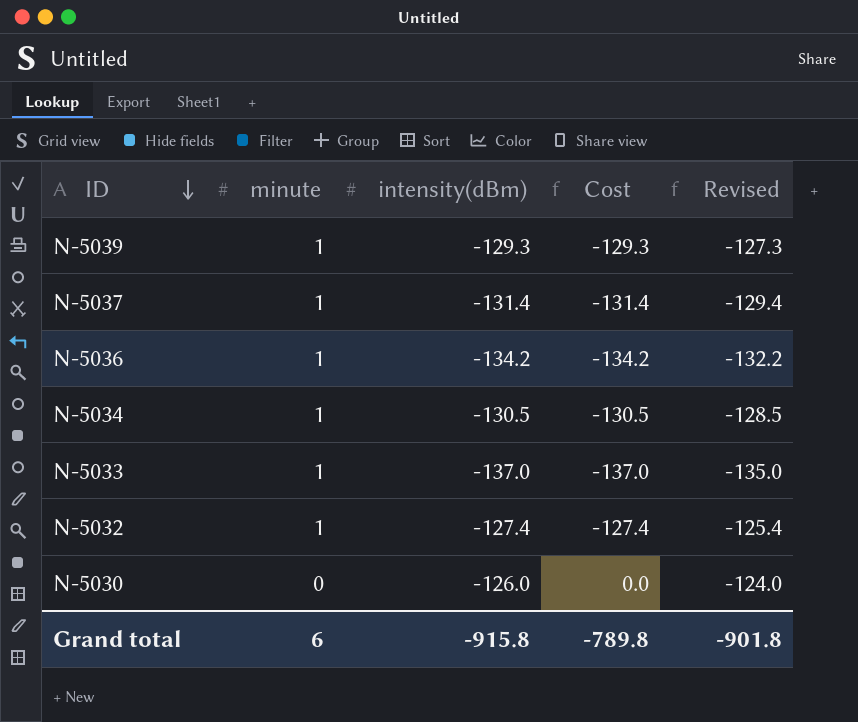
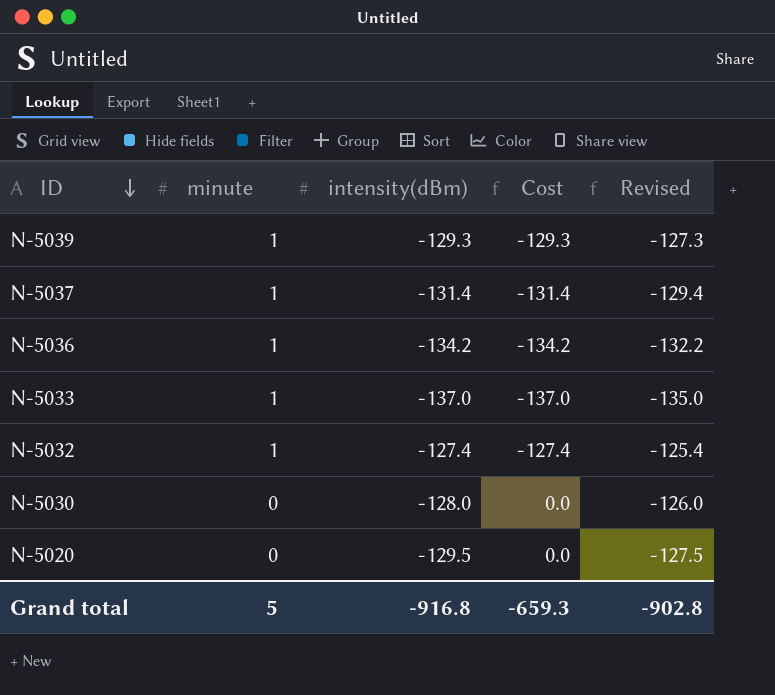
row N-5034: 1 | -130.5 | -130.5 | -128.5 -> none
N-5030 | intensity(dBm): -126.0 -> -128.0
N-5030 | Revised: -124.0 -> -126.0
row N-5020: none -> 0 | -129.5 | 0.0 | -127.5
Grand total | minute: 6 -> 5
Grand total | intensity(dBm): -915.8 -> -916.8
Grand total | Cost: -789.8 -> -659.3
Grand total | Revised: -901.8 -> -902.8

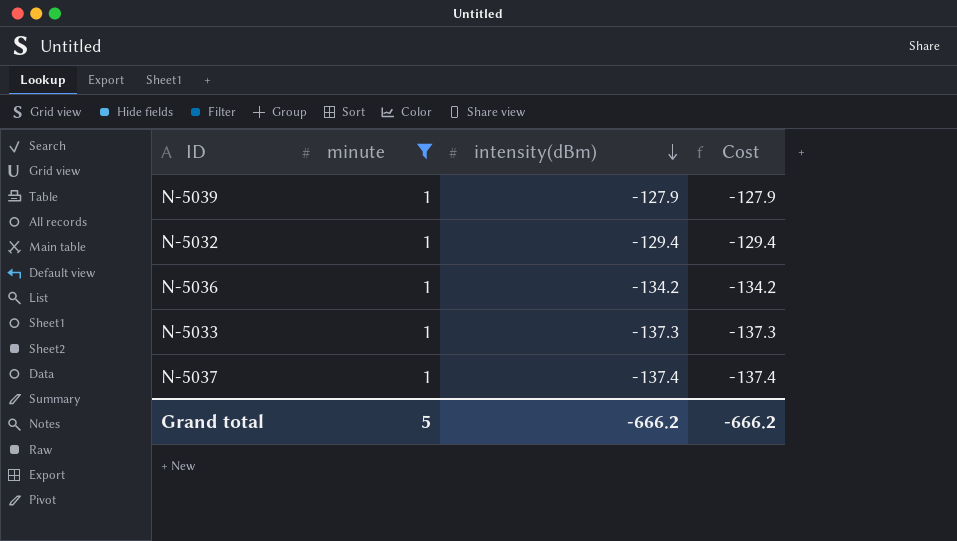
filter: none -> minute = 1
row order: ID descending -> intensity(dBm) descending
column Revised | formula: [intensity(dBm)] + 2 -> none
N-5039 | intensity(dBm): -129.3 -> -127.9
N-5039 | Cost: -129.3 -> -127.9
N-5032 | intensity(dBm): -127.4 -> -129.4
N-5032 | Cost: -127.4 -> -129.4
N-5033 | intensity(dBm): -137.0 -> -137.3
N-5033 | Cost: -137.0 -> -137.3
N-5037 | intensity(dBm): -131.4 -> -137.4
N-5037 | Cost: -131.4 -> -137.4
Grand total | intensity(dBm): -916.8 -> -666.2
Grand total | Cost: -659.3 -> -666.2

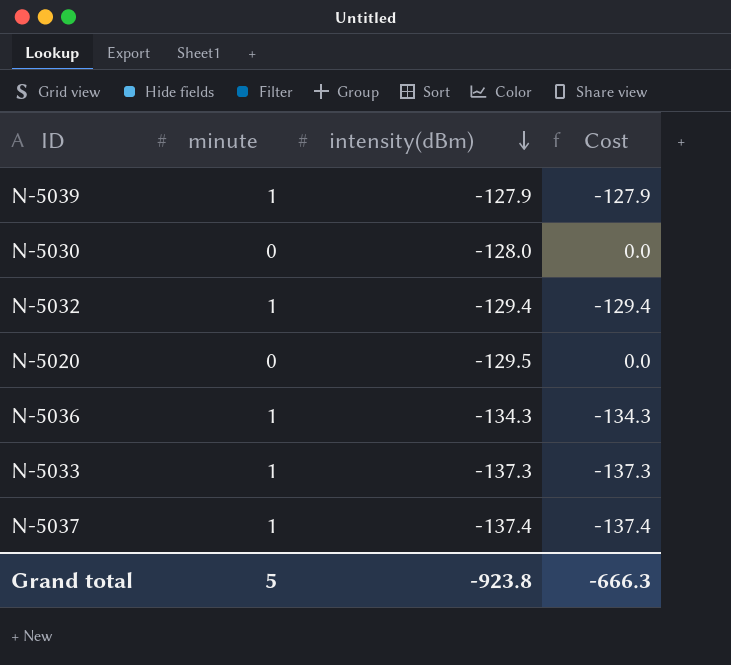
filter: minute = 1 -> none
N-5036 | intensity(dBm): -134.2 -> -134.3
N-5036 | Cost: -134.2 -> -134.3
Grand total | intensity(dBm): -666.2 -> -923.8
Grand total | Cost: -666.2 -> -666.3

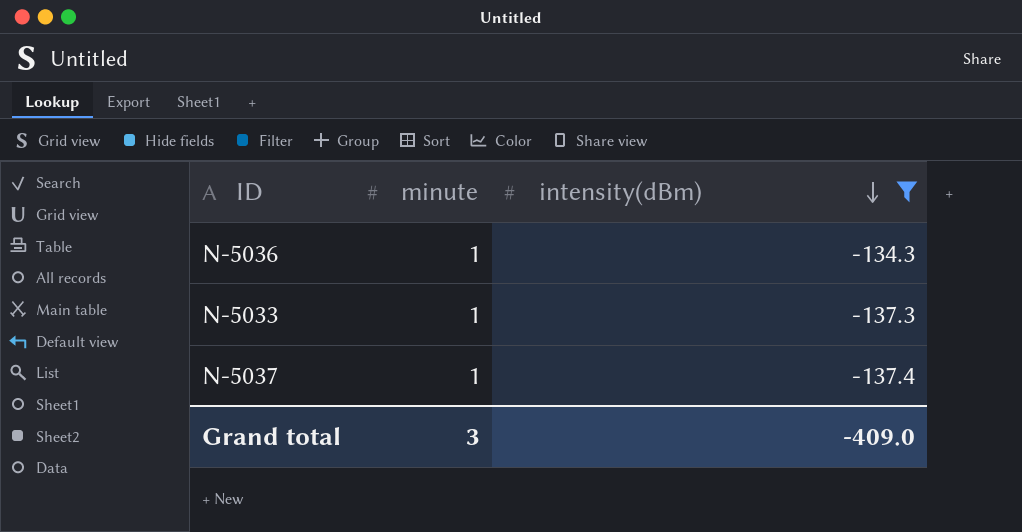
filter: none -> intensity(dBm) <= -134.3
column Cost | formula: [minute] * [intensity(dBm)] -> none
Grand total | minute: 5 -> 3
Grand total | intensity(dBm): -923.8 -> -409.0

